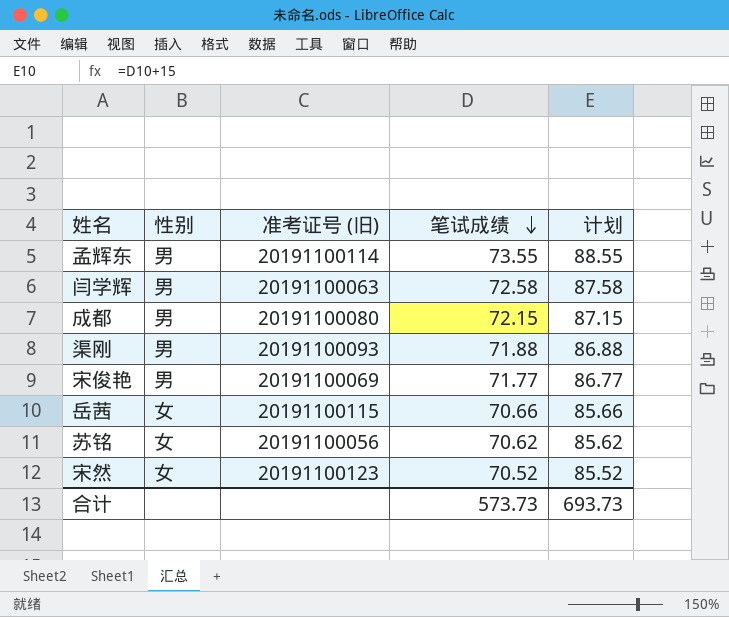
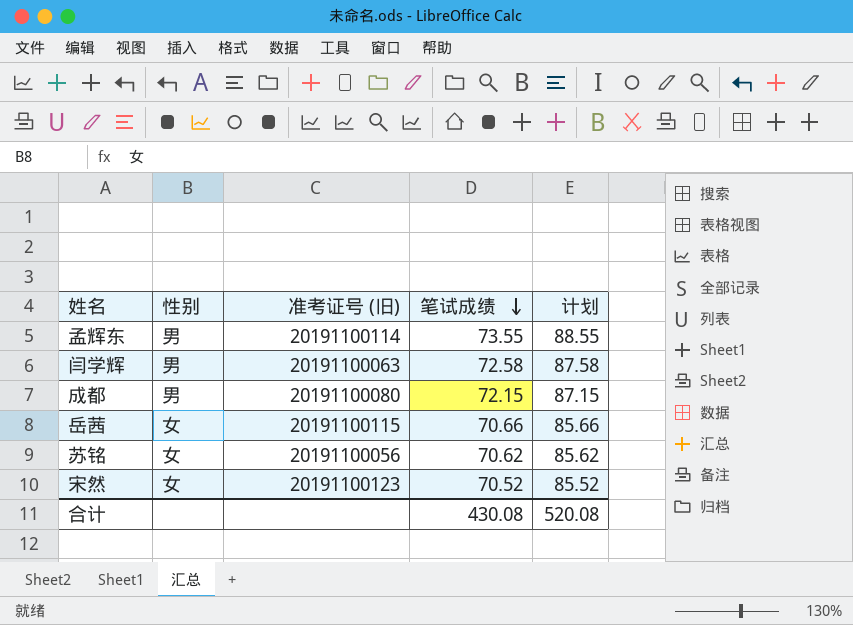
row 渠刚: 男 | 20191100093 | 71.88 | 86.88 -> none
row 宋俊艳: 男 | 20191100069 | 71.77 | 86.77 -> none
合计 | 笔试成绩: 573.73 -> 430.08
合计 | 计划: 693.73 -> 520.08

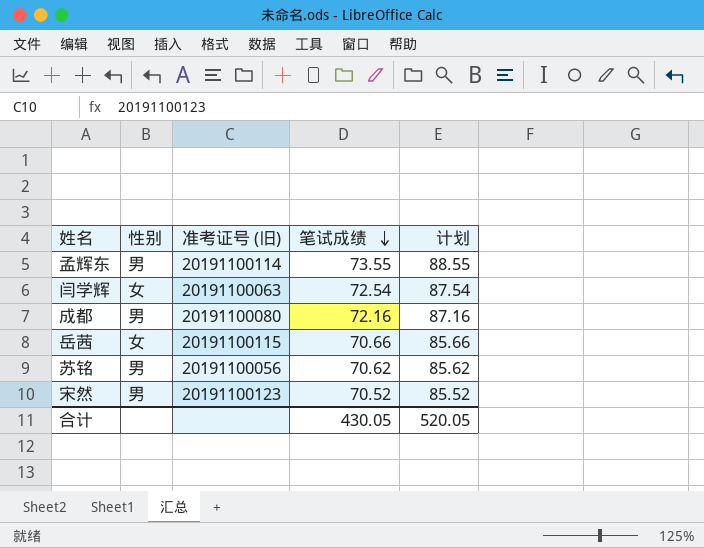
闫学辉 | 性别: 男 -> 女
闫学辉 | 笔试成绩: 72.58 -> 72.54
闫学辉 | 计划: 87.58 -> 87.54
成都 | 笔试成绩: 72.15 -> 72.16
成都 | 计划: 87.15 -> 87.16
苏铭 | 性别: 女 -> 男
宋然 | 性别: 女 -> 男
合计 | 笔试成绩: 430.08 -> 430.05
合计 | 计划: 520.08 -> 520.05

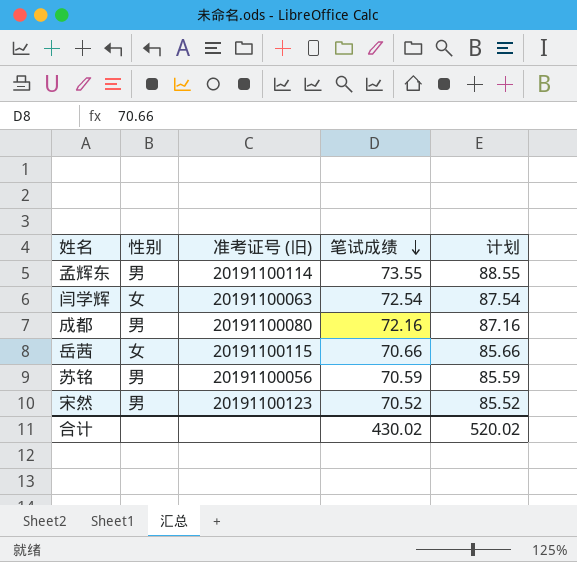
苏铭 | 笔试成绩: 70.62 -> 70.59
苏铭 | 计划: 85.62 -> 85.59
合计 | 笔试成绩: 430.05 -> 430.02
合计 | 计划: 520.05 -> 520.02

